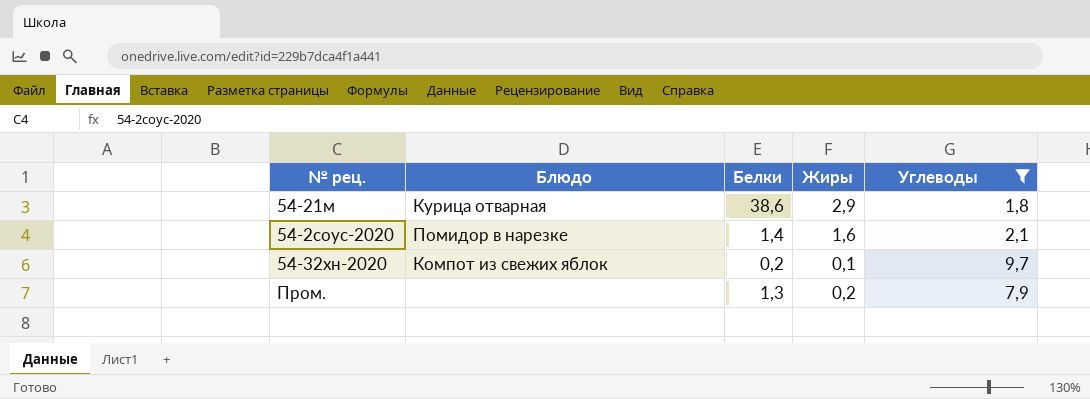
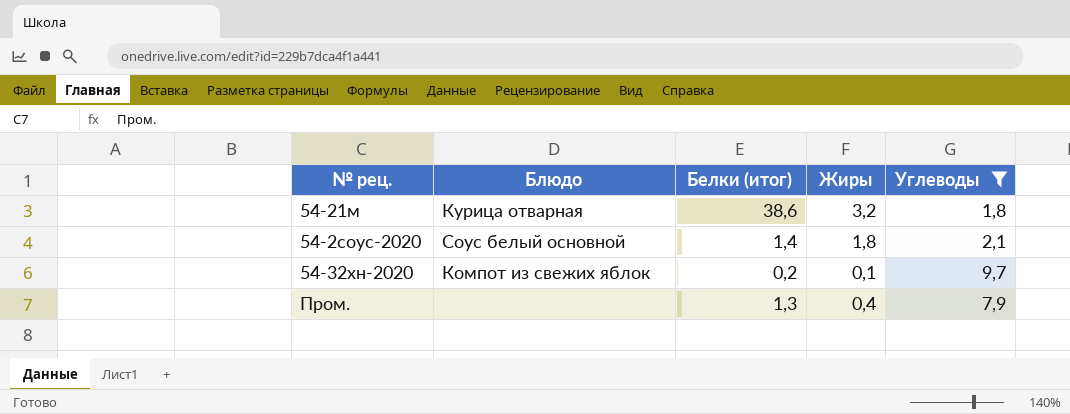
column name: Белки -> Белки (итог)
54-21м | Жиры: 2,9 -> 3,2
54-2соус-2020 | Блюдо: Помидор в нарезке -> Соус белый основной
54-2соус-2020 | Жиры: 1,6 -> 1,8
Пром. | Жиры: 0,2 -> 0,4

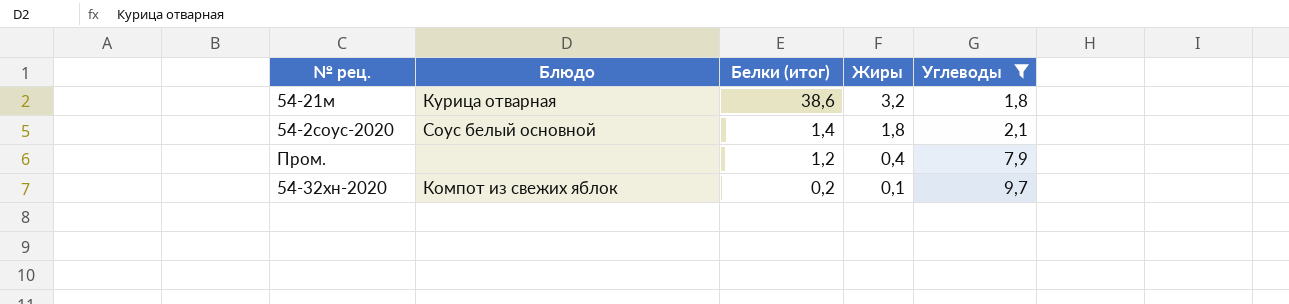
row order: none -> Белки (итог) descending
Пром. | Белки (итог): 1,3 -> 1,2

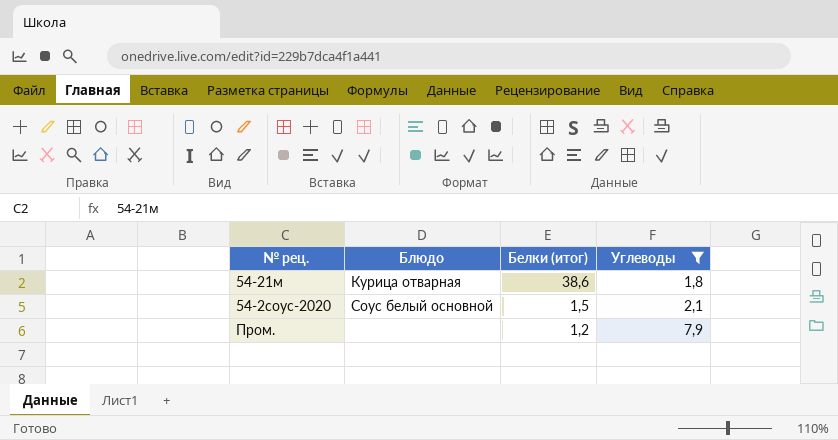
column Жиры | position: 4 -> none
row 54-32хн-2020: Компот из свежих яблок | 0,2 | 0,1 | 9,7 -> none
54-2соус-2020 | Белки (итог): 1,4 -> 1,5

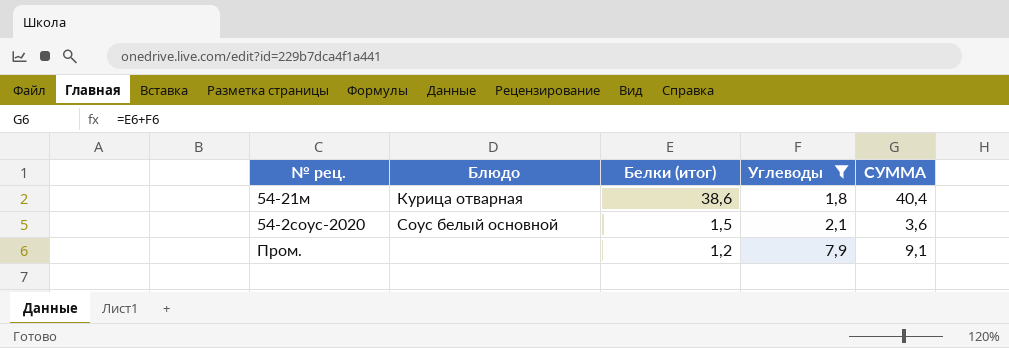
column СУММА | formula: none -> [Белки (итог)] + [Углеводы]

